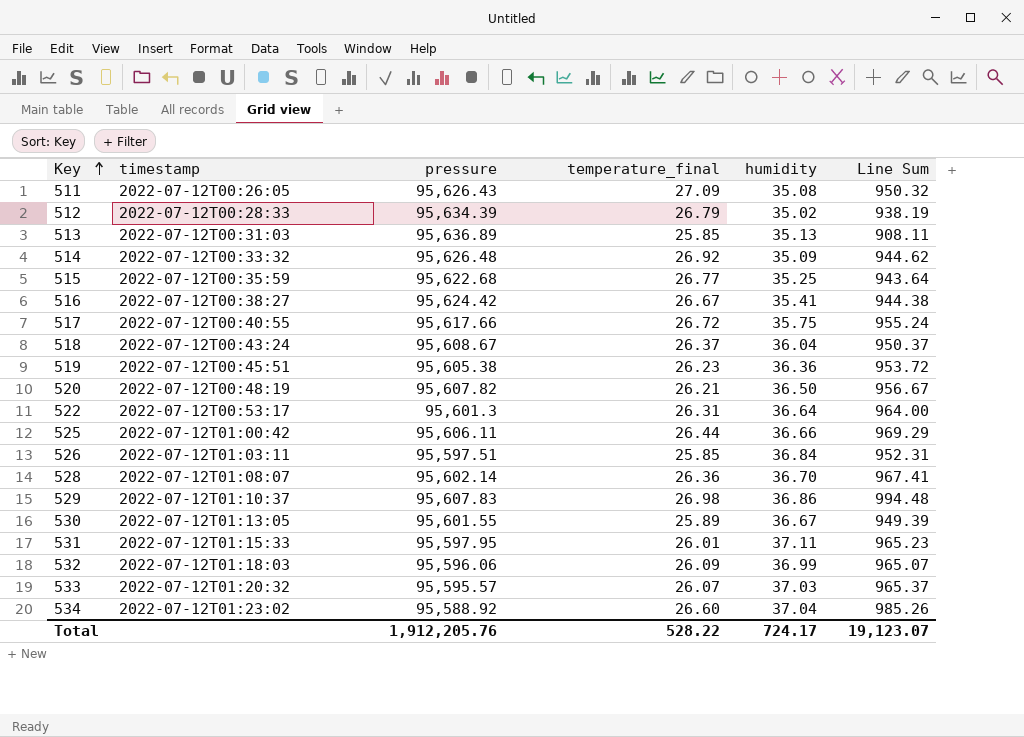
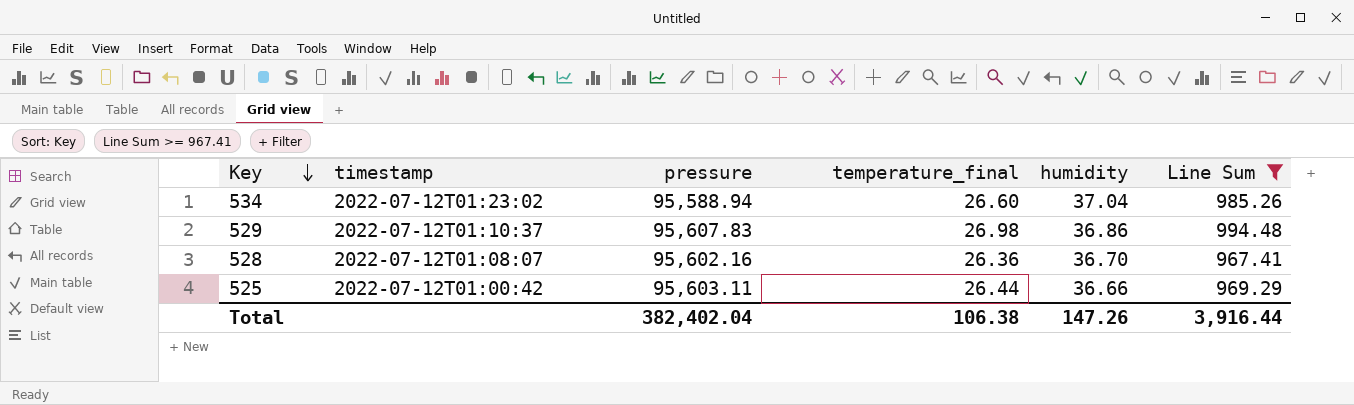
filter: none -> Line Sum >= 967.41
row order: Key ascending -> Key descending
534 | pressure: 95,588.92 -> 95,588.94
528 | pressure: 95,602.14 -> 95,602.16
525 | pressure: 95,606.11 -> 95,603.11
Total | pressure: 1,912,205.76 -> 382,402.04
Total | temperature_final: 528.22 -> 106.38
Total | humidity: 724.17 -> 147.26
Total | Line Sum: 19,123.07 -> 3,916.44

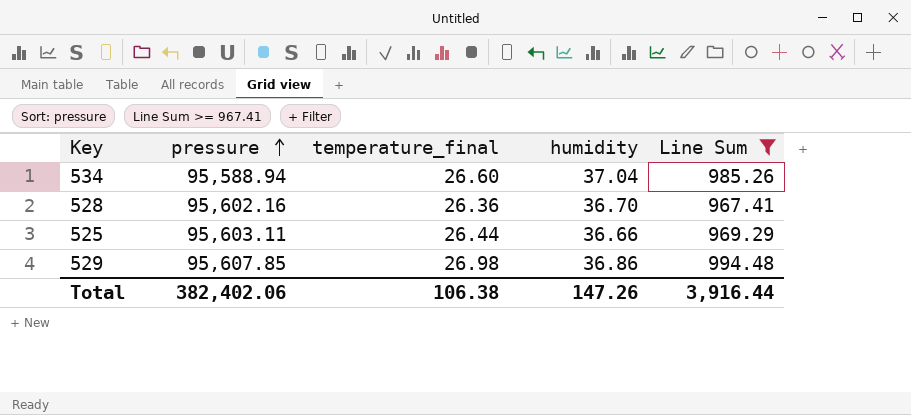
row order: Key descending -> pressure ascending
column timestamp | position: 2 -> none
529 | pressure: 95,607.83 -> 95,607.85
Total | pressure: 382,402.04 -> 382,402.06

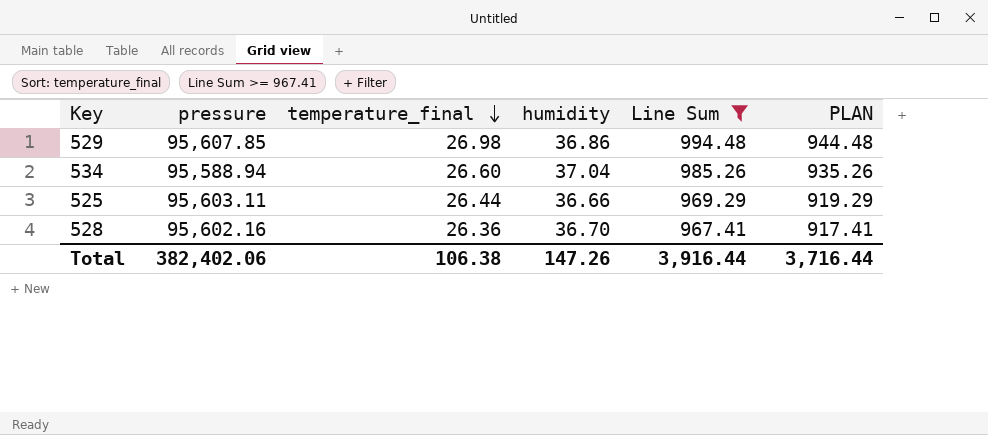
row order: pressure ascending -> temperature_final descending
column PLAN | formula: none -> [Line Sum] - 50

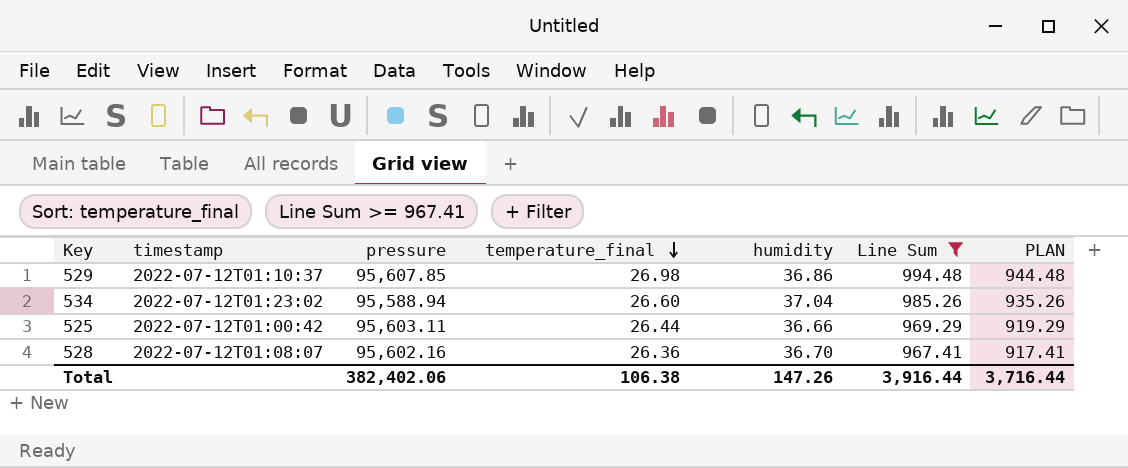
column timestamp | position: none -> 2

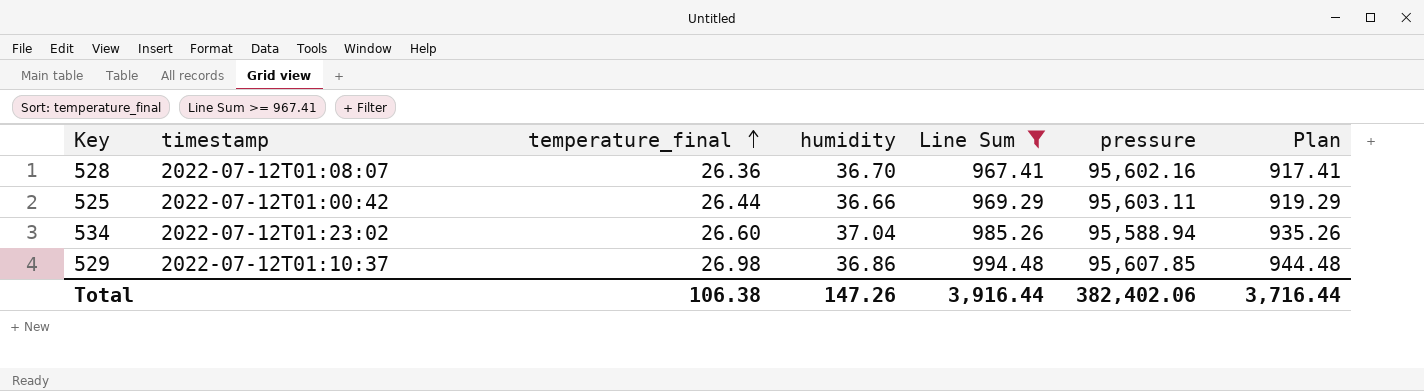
row order: temperature_final descending -> temperature_final ascending
column pressure | position: 3 -> 6
column name: PLAN -> Plan

